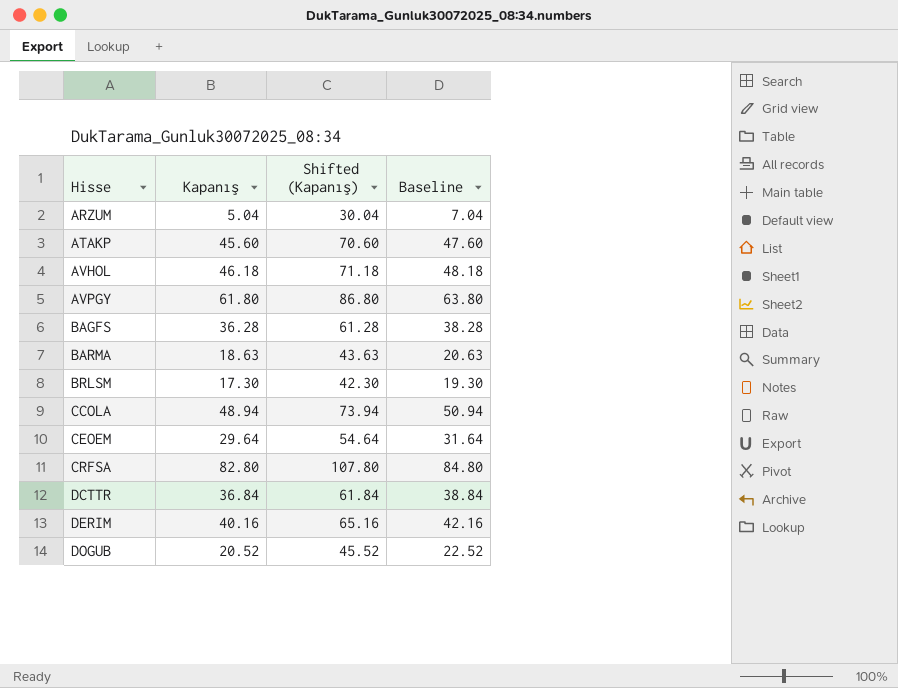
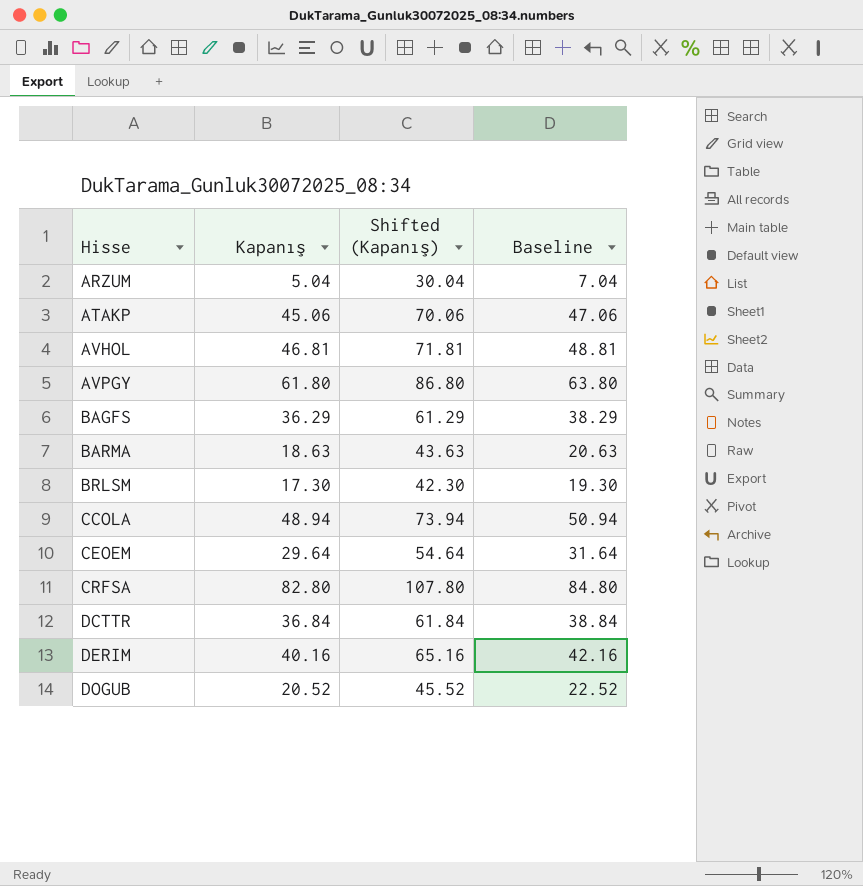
ATAKP | Kapanış: 45.60 -> 45.06
ATAKP | Shifted (Kapanış): 70.60 -> 70.06
ATAKP | Baseline: 47.60 -> 47.06
AVHOL | Kapanış: 46.18 -> 46.81
AVHOL | Shifted (Kapanış): 71.18 -> 71.81
AVHOL | Baseline: 48.18 -> 48.81
BAGFS | Kapanış: 36.28 -> 36.29
BAGFS | Shifted (Kapanış): 61.28 -> 61.29
BAGFS | Baseline: 38.28 -> 38.29

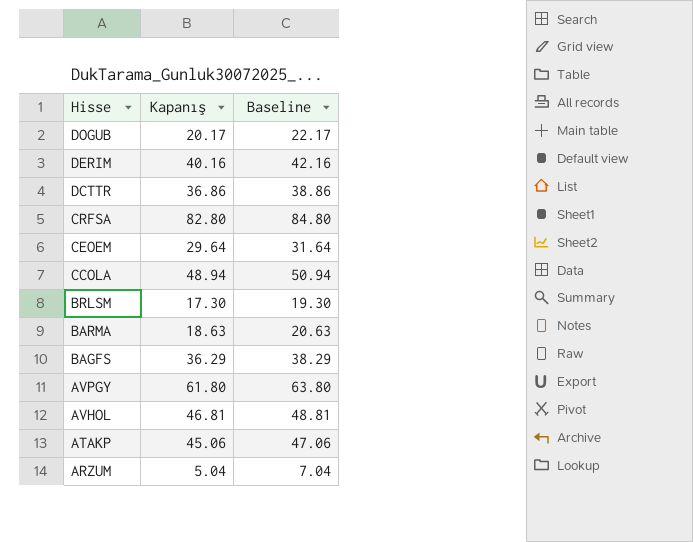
row order: Hisse ascending -> Hisse descending
column Shifted (Kapanış) | formula: [Kapanış] + 25 -> none
DOGUB | Kapanış: 20.52 -> 20.17
DOGUB | Baseline: 22.52 -> 22.17
DCTTR | Kapanış: 36.84 -> 36.86
DCTTR | Baseline: 38.84 -> 38.86

